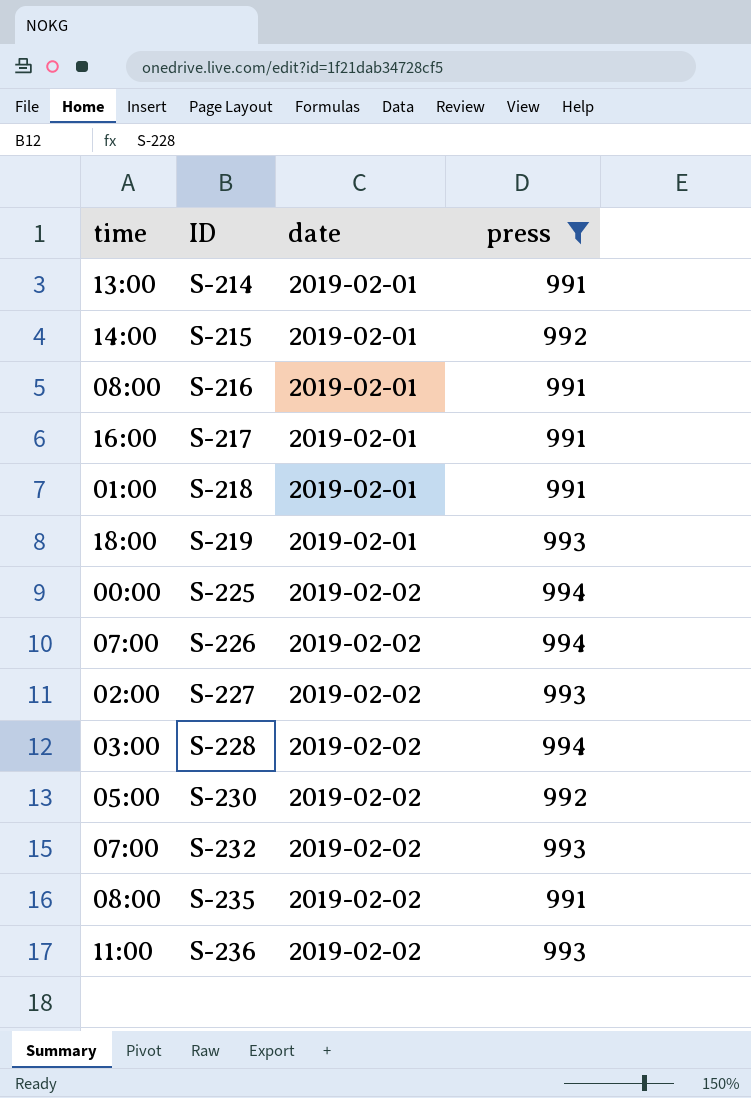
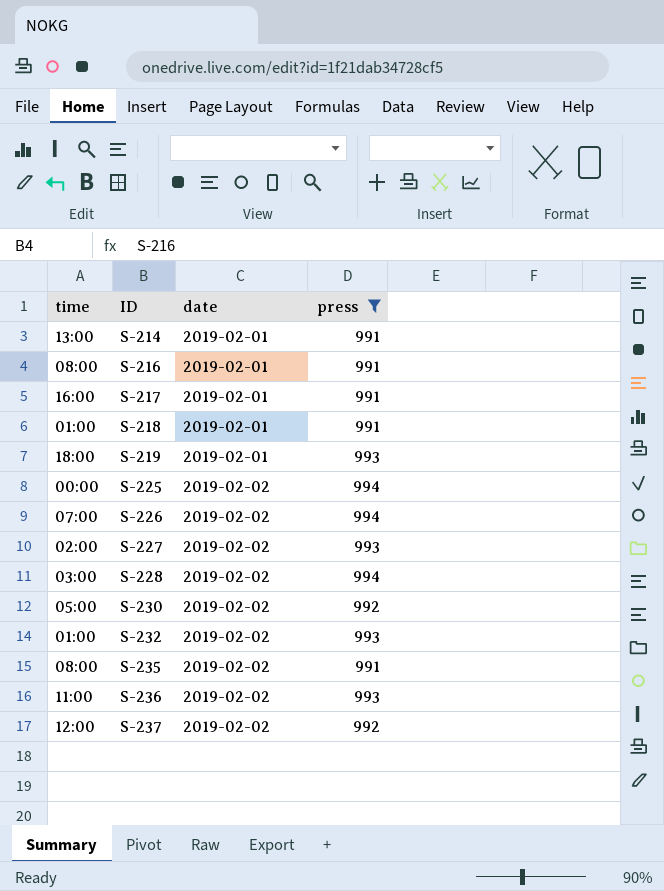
row S-215: 14:00 | 2019-02-01 | 992 -> none
S-232 | time: 07:00 -> 01:00
row S-237: none -> 12:00 | 2019-02-02 | 992

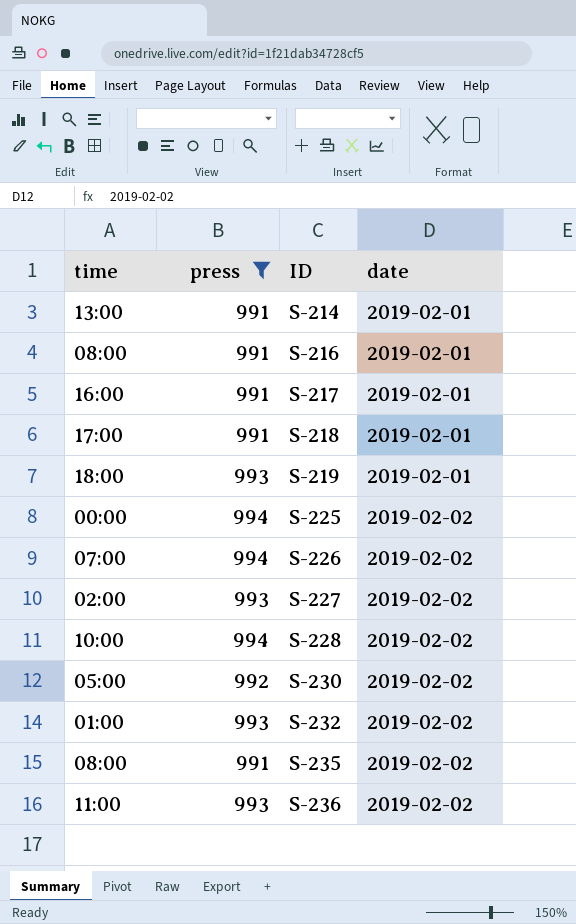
column press | position: 4 -> 2
row S-237: 12:00 | 2019-02-02 | 992 -> none
S-218 | time: 01:00 -> 17:00
S-228 | time: 03:00 -> 10:00

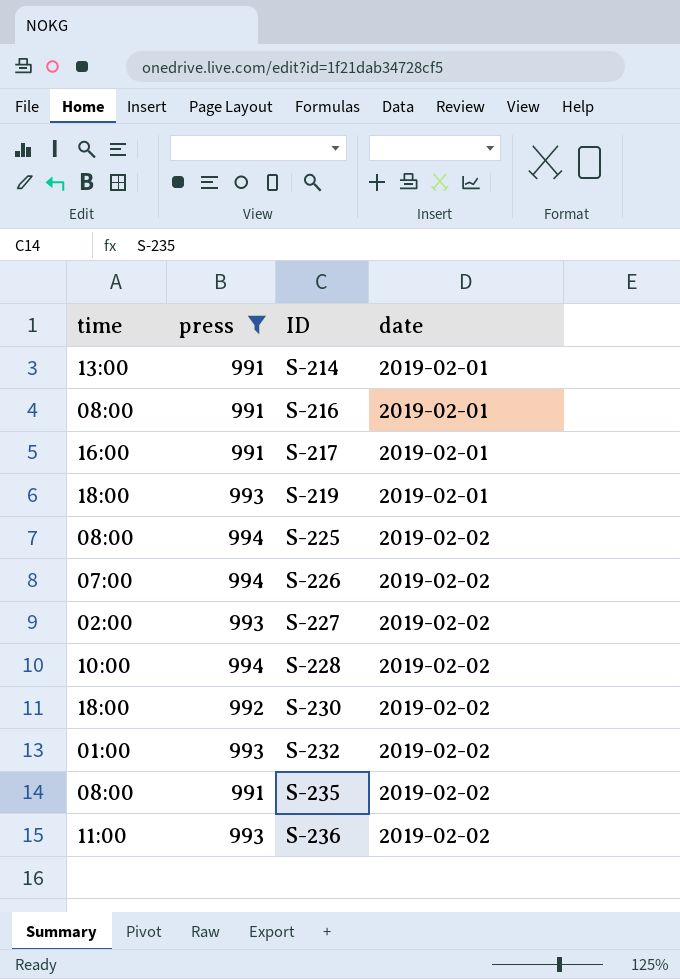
row S-218: 17:00 | 991 | 2019-02-01 -> none
S-225 | time: 00:00 -> 08:00
S-230 | time: 05:00 -> 18:00

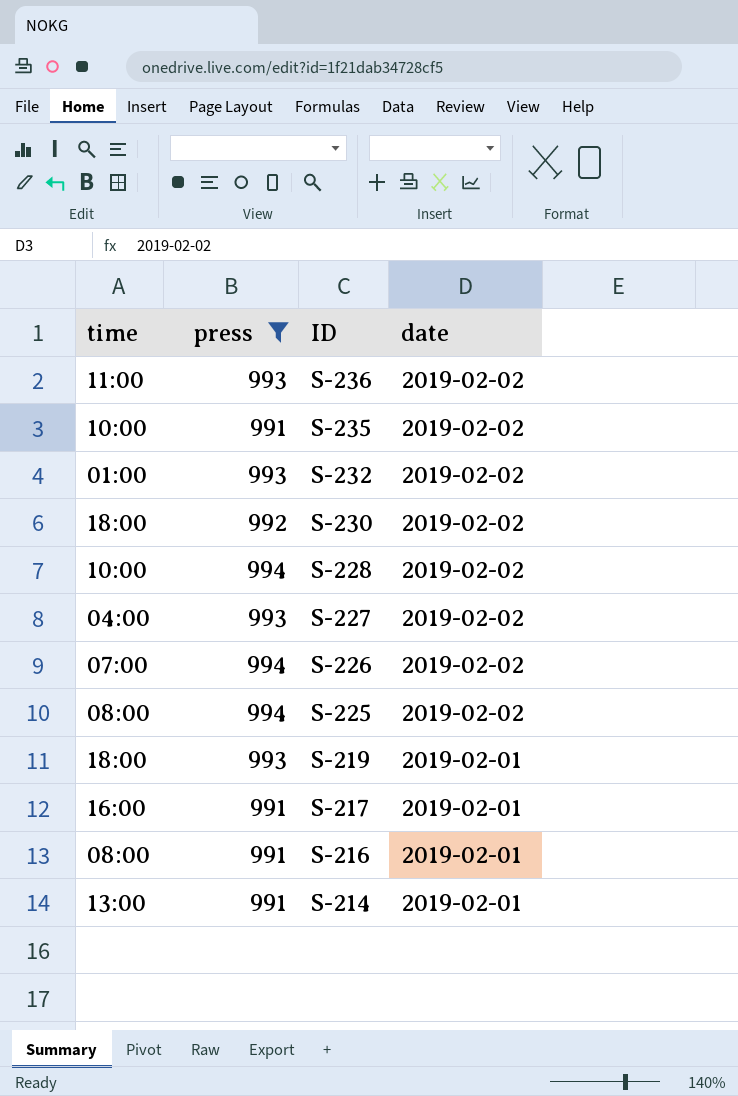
row order: ID ascending -> ID descending
S-235 | time: 08:00 -> 10:00
S-227 | time: 02:00 -> 04:00

